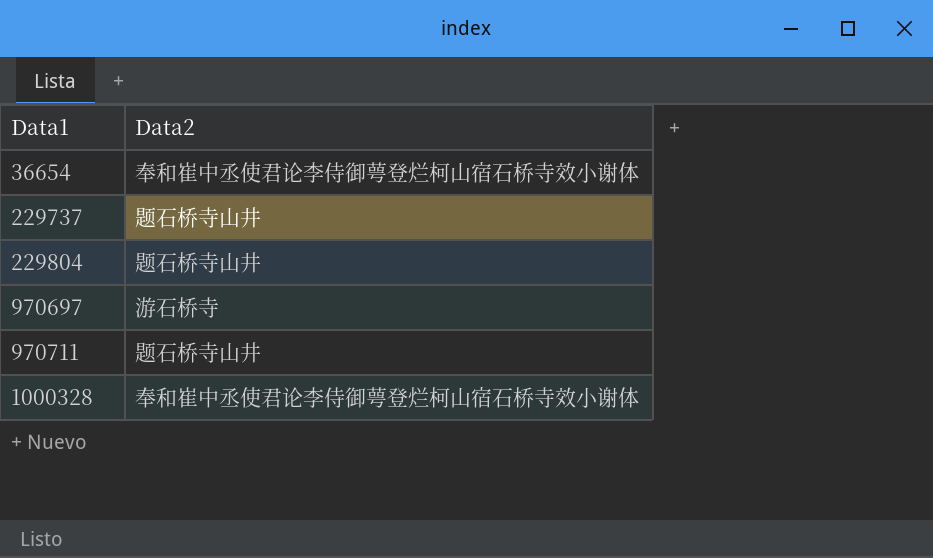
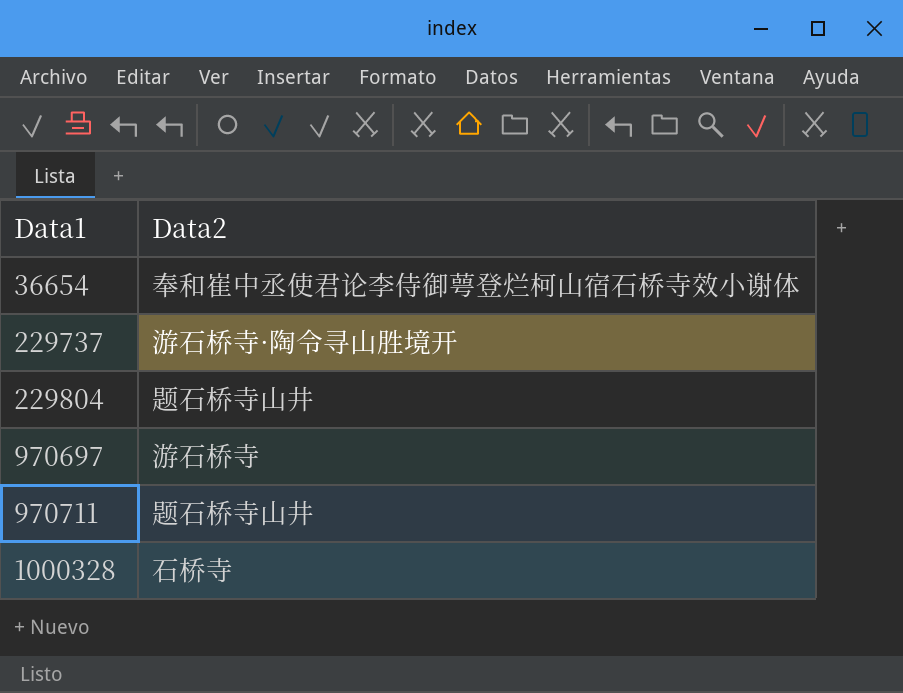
229737 | Data2: 题石桥寺山井 -> 游石桥寺·陶令寻山胜境开
1000328 | Data2: 奉和崔中丞使君论李侍御萼登烂柯山宿石桥寺效小谢体 -> 石桥寺

